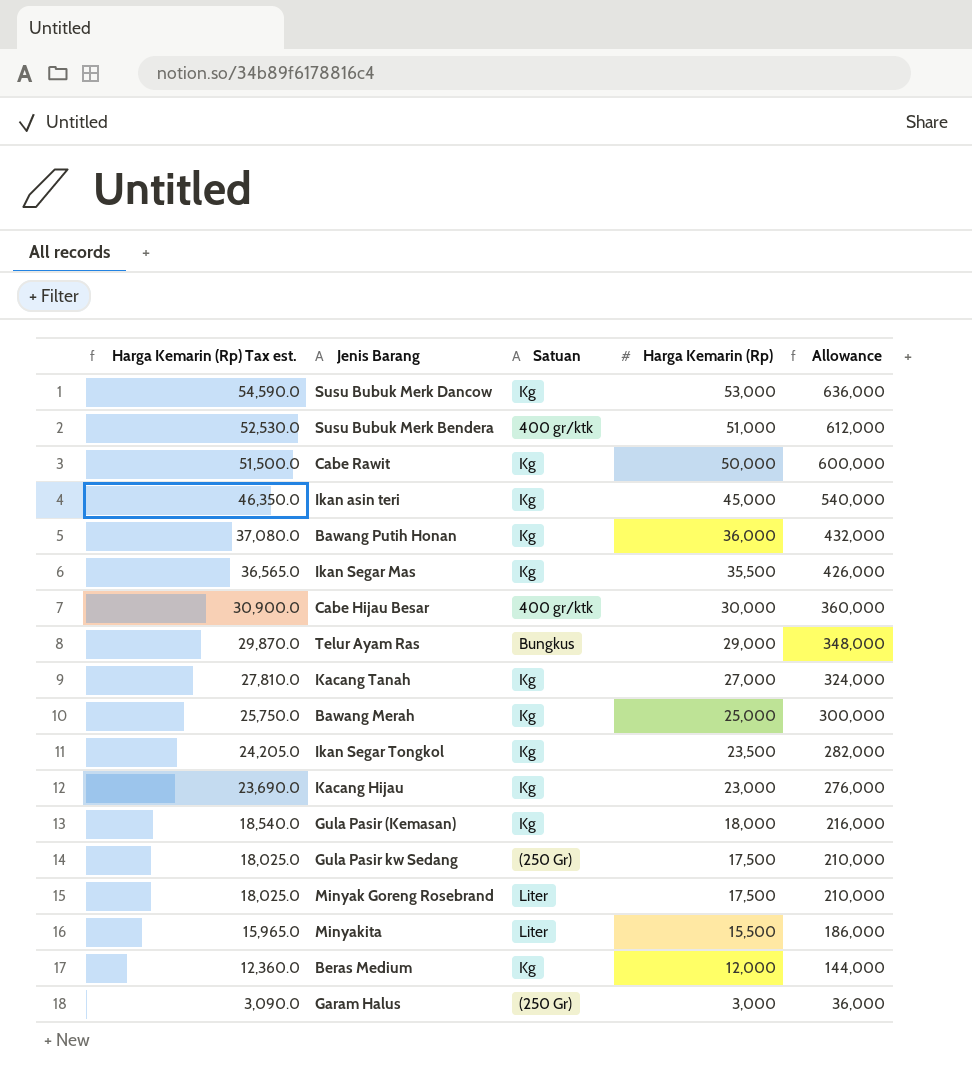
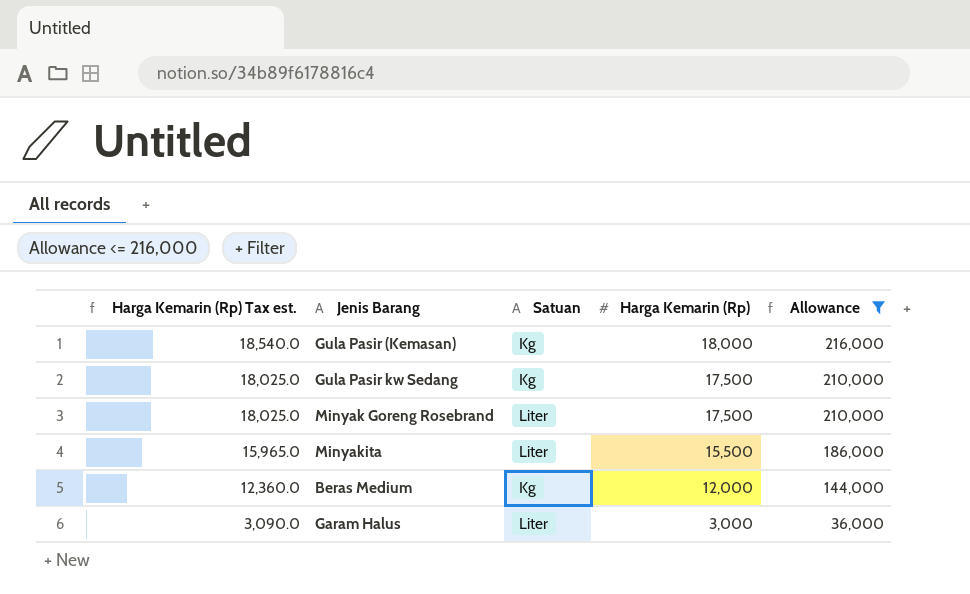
filter: none -> Allowance <= 216,000
Gula Pasir kw Sedang | Satuan: (250 Gr) -> Kg
Garam Halus | Satuan: (250 Gr) -> Liter

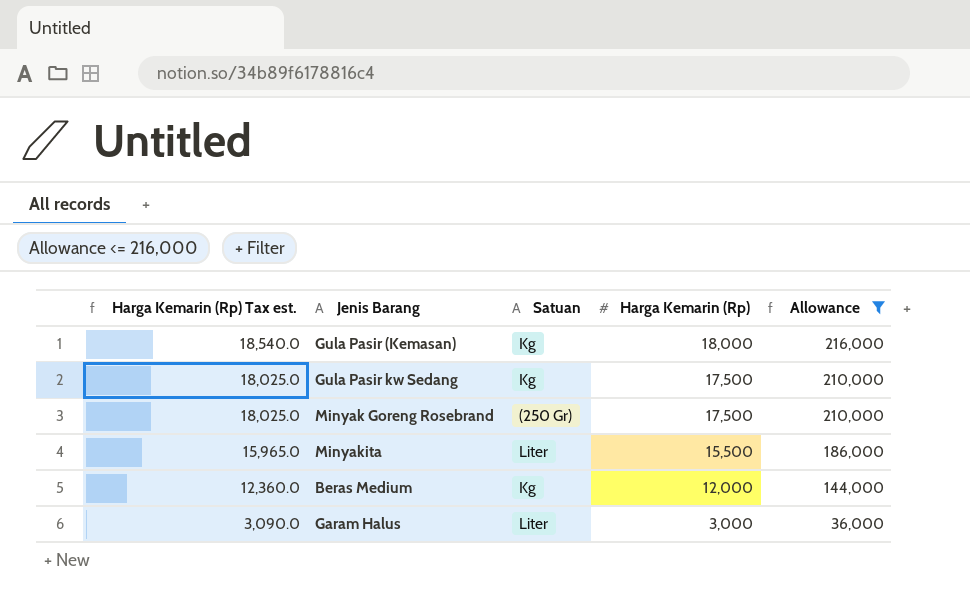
Minyak Goreng Rosebrand | Satuan: Liter -> (250 Gr)

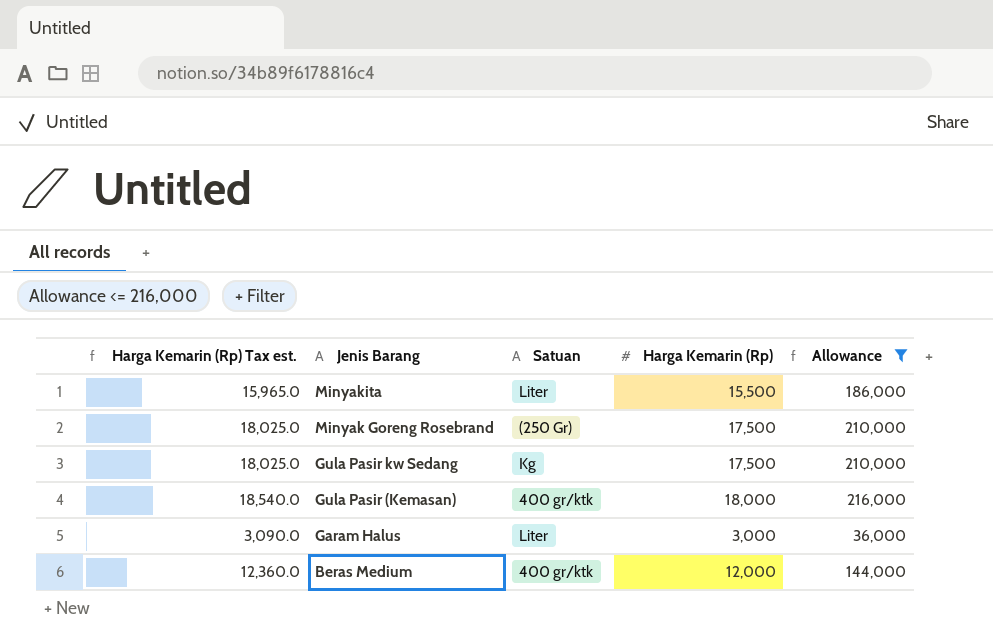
row order: Harga Kemarin (Rp) Tax est. descending -> Jenis Barang descending
Gula Pasir (Kemasan) | Satuan: Kg -> 400 gr/ktk
Beras Medium | Satuan: Kg -> 400 gr/ktk

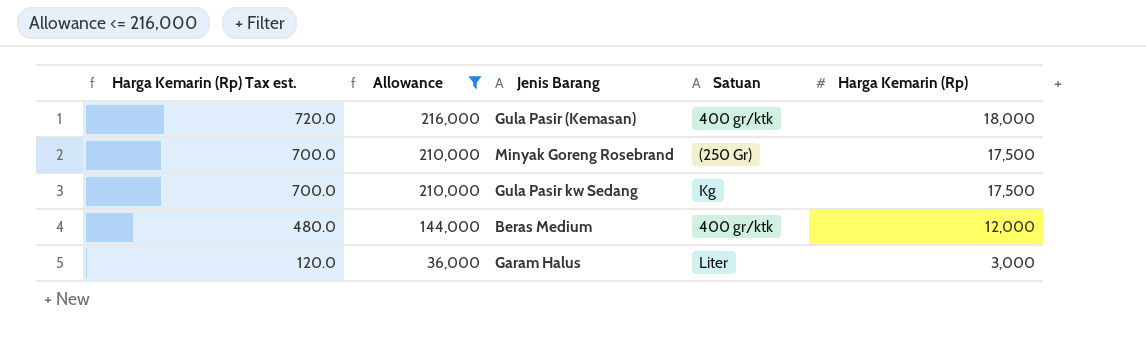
row order: Jenis Barang descending -> Harga Kemarin (Rp) Tax est. descending
column Harga Kemarin (Rp) Tax est. | formula: [Harga Kemarin (Rp)] * 1.03 -> [Harga Kemarin (Rp)] * 0.04
column Allowance | position: 5 -> 2
row Minyakita: 15,965.0 | Liter | 15,500 | 186,000 -> none

